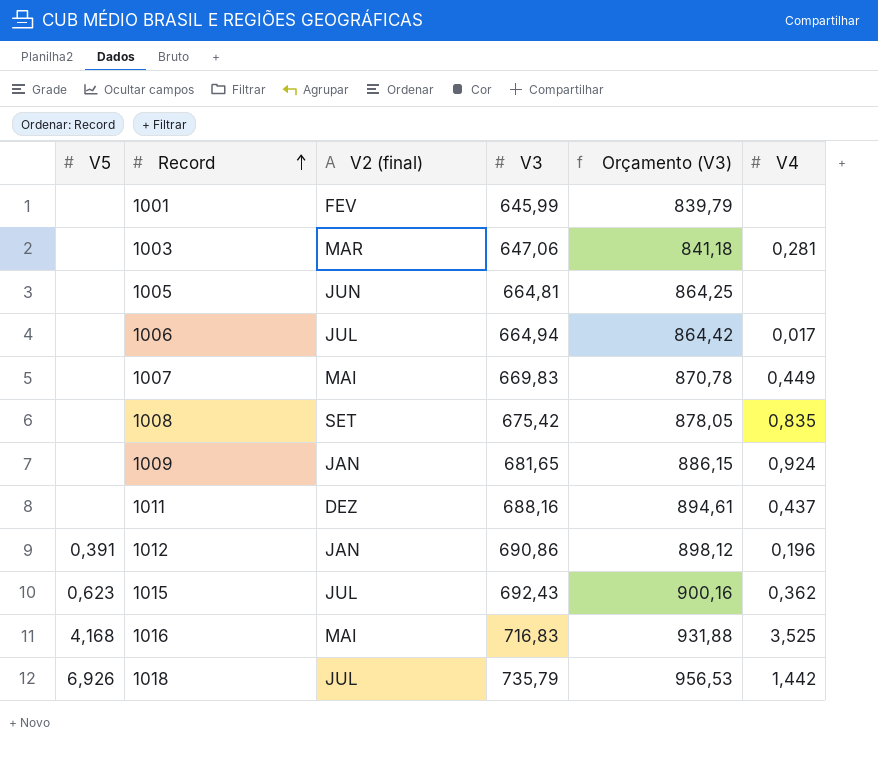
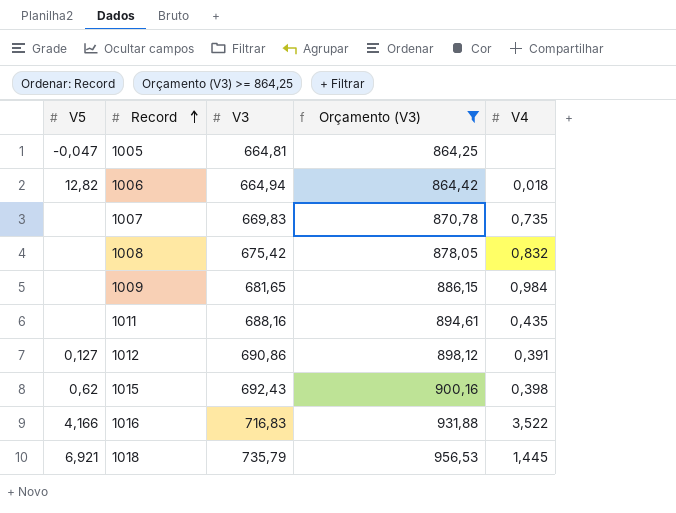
filter: none -> Orçamento (V3) >= 864,25
column V2 (final) | position: 3 -> none
1005 | V5: none -> -0,047
1006 | V5: none -> 12,82
1006 | V4: 0,017 -> 0,018
1007 | V4: 0,449 -> 0,735
1008 | V4: 0,835 -> 0,832
1009 | V4: 0,924 -> 0,984
1011 | V4: 0,437 -> 0,435
1012 | V5: 0,391 -> 0,127
1012 | V4: 0,196 -> 0,391
1015 | V5: 0,623 -> 0,62
1015 | V4: 0,362 -> 0,398
1016 | V5: 4,168 -> 4,166
1016 | V4: 3,525 -> 3,522
1018 | V5: 6,926 -> 6,921
1018 | V4: 1,442 -> 1,445

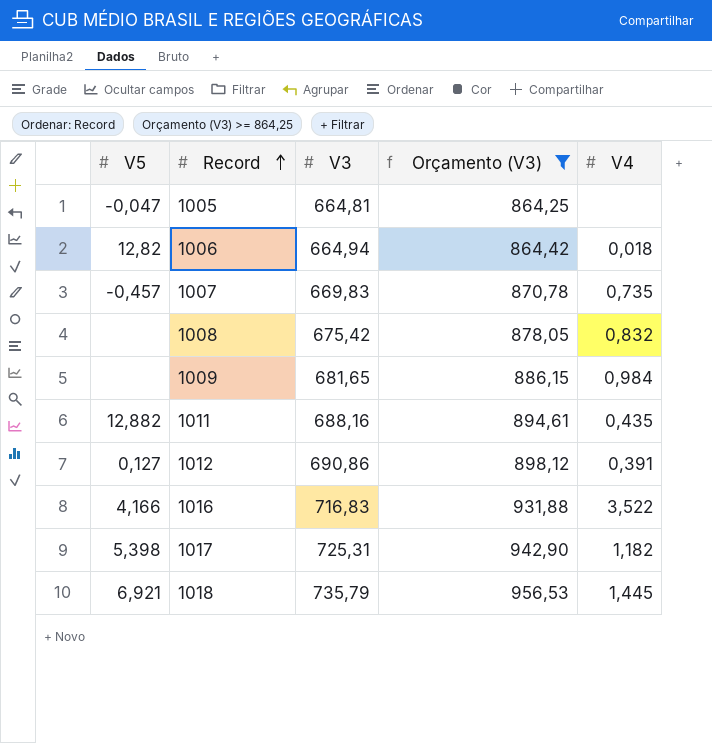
row 1015: 0,62 | 692,43 | 900,16 | 0,398 -> none
1007 | V5: none -> -0,457
1011 | V5: none -> 12,882
row 1017: none -> 5,398 | 725,31 | 942,90 | 1,182

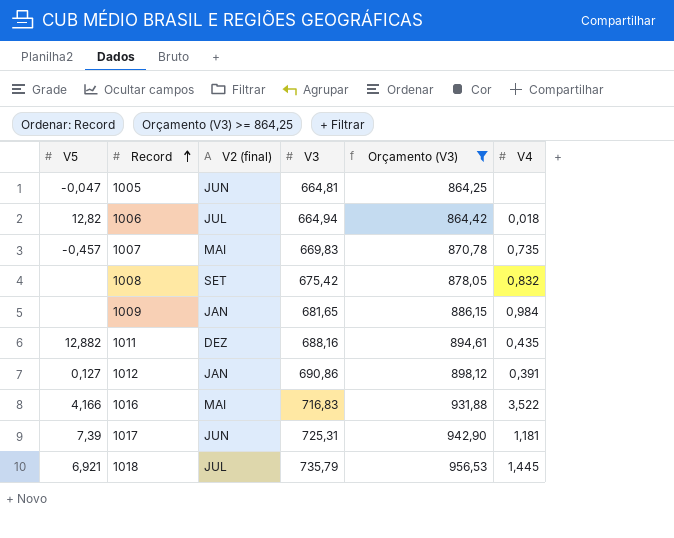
column V2 (final) | position: none -> 3
1017 | V5: 5,398 -> 7,39
1017 | V4: 1,182 -> 1,181

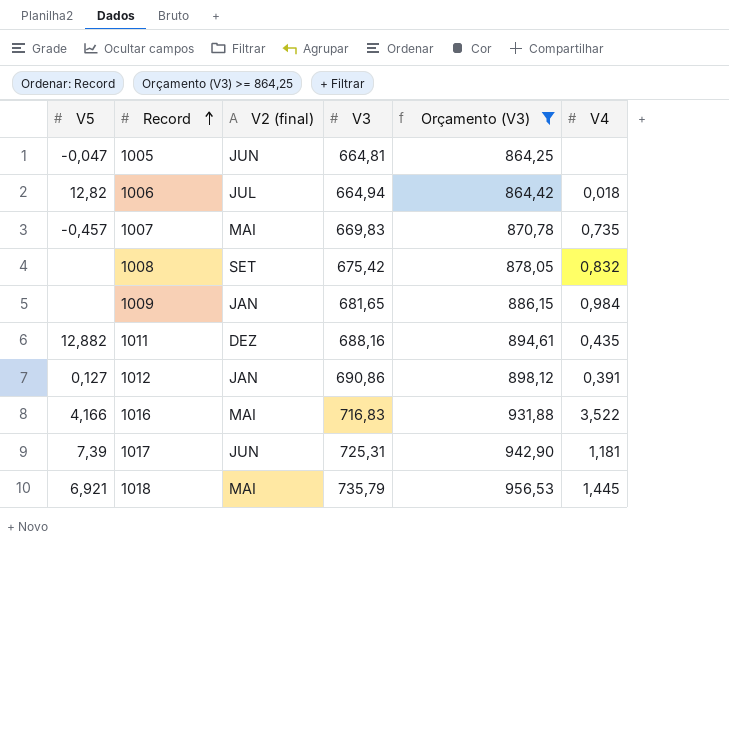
1018 | V2 (final): JUL -> MAI

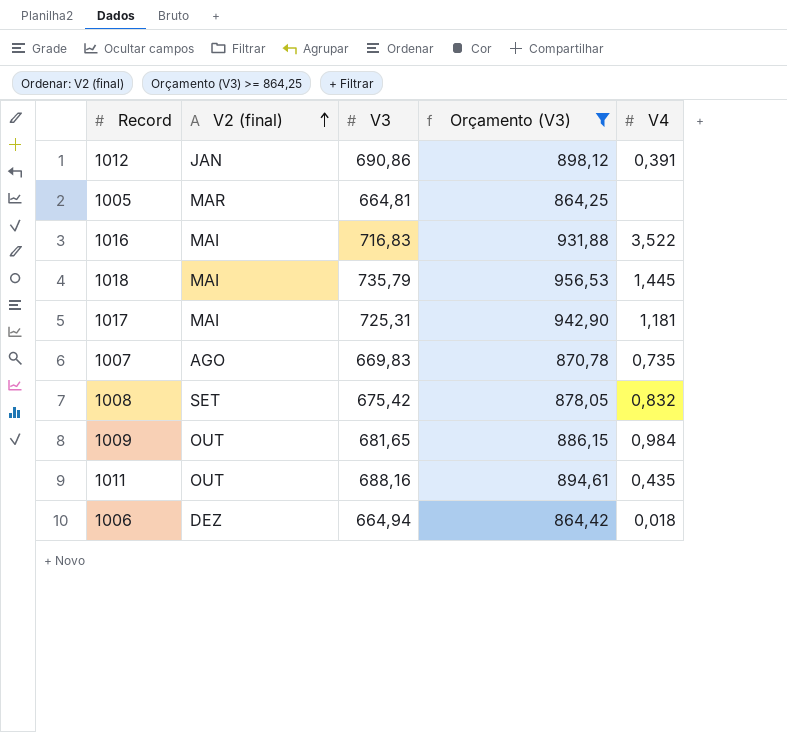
row order: Record ascending -> V2 (final) ascending
column V5 | position: 1 -> none
1005 | V2 (final): JUN -> MAR
1017 | V2 (final): JUN -> MAI
1007 | V2 (final): MAI -> AGO
1009 | V2 (final): JAN -> OUT
1011 | V2 (final): DEZ -> OUT
1006 | V2 (final): JUL -> DEZ

